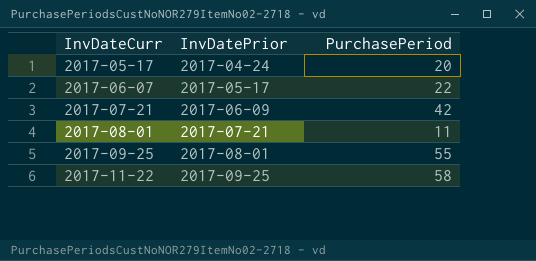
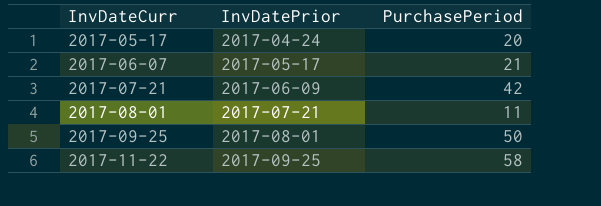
2017-06-07 | PurchasePeriod: 22 -> 21
2017-09-25 | PurchasePeriod: 55 -> 50

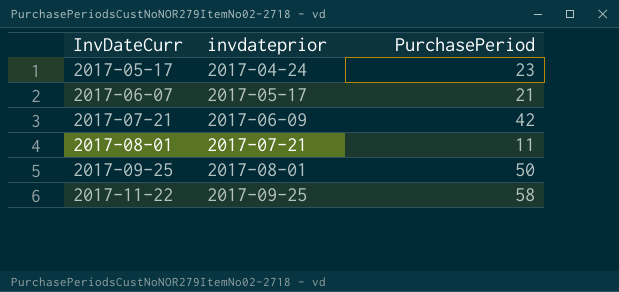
column name: InvDatePrior -> invdateprior
2017-05-17 | PurchasePeriod: 20 -> 23

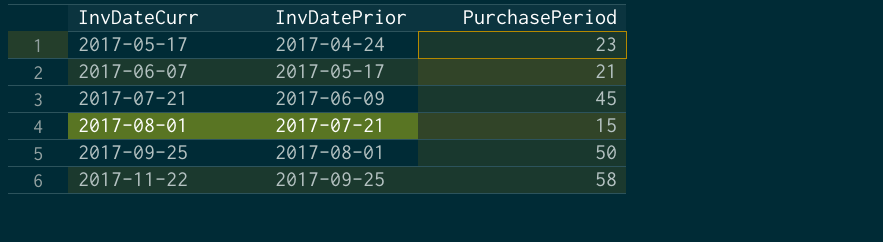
column name: invdateprior -> InvDatePrior
2017-07-21 | PurchasePeriod: 42 -> 45
2017-08-01 | PurchasePeriod: 11 -> 15

